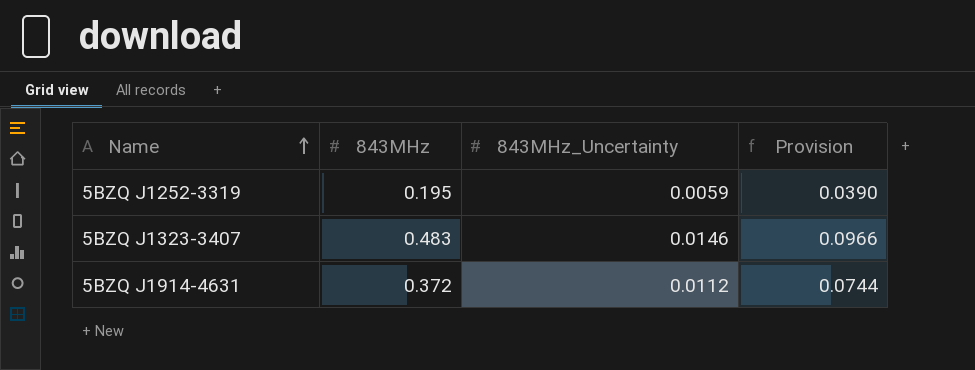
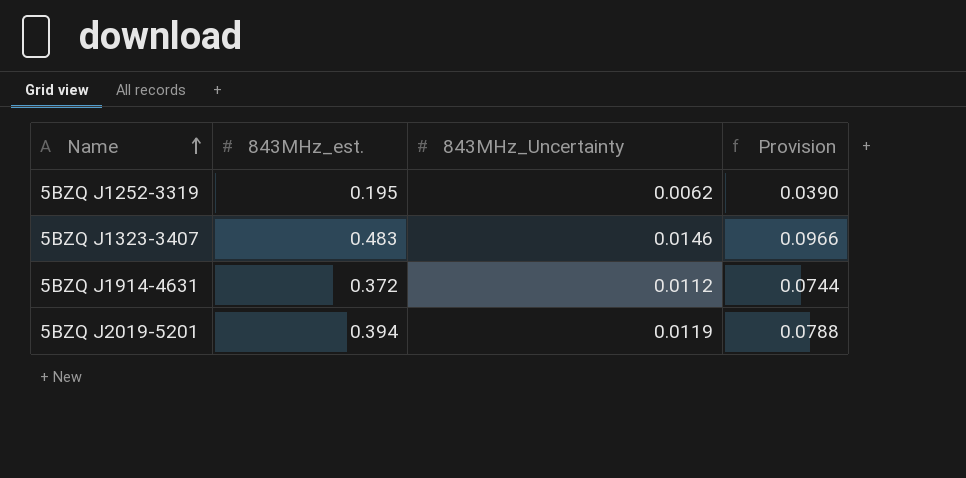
column name: 843MHz -> 843MHz_est.
5BZQ J1252-3319 | 843MHz_Uncertainty: 0.0059 -> 0.0062
row 5BZQ J2019-5201: none -> 0.394 | 0.0119 | 0.0788

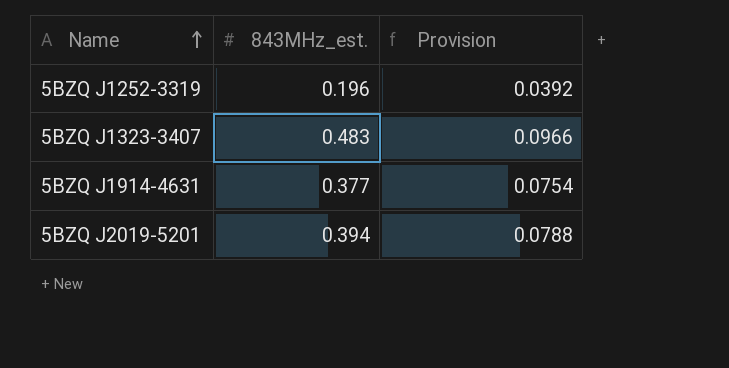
column 843MHz_Uncertainty | position: 3 -> none
5BZQ J1252-3319 | 843MHz_est.: 0.195 -> 0.196
5BZQ J1252-3319 | Provision: 0.0390 -> 0.0392
5BZQ J1914-4631 | 843MHz_est.: 0.372 -> 0.377
5BZQ J1914-4631 | Provision: 0.0744 -> 0.0754

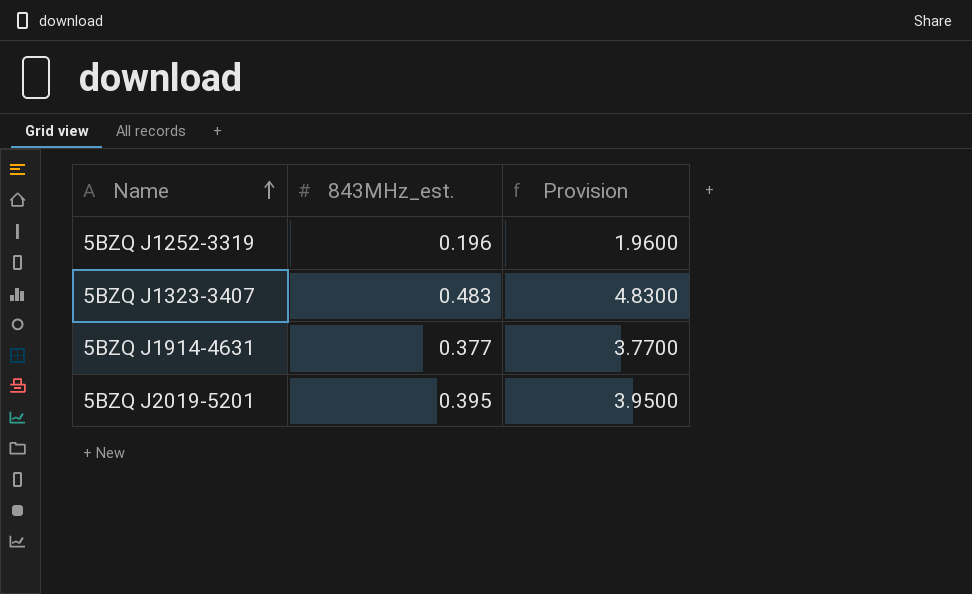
column Provision | formula: [843MHz_est.] * 0.2 -> [843MHz_est.] * 10
5BZQ J2019-5201 | 843MHz_est.: 0.394 -> 0.395

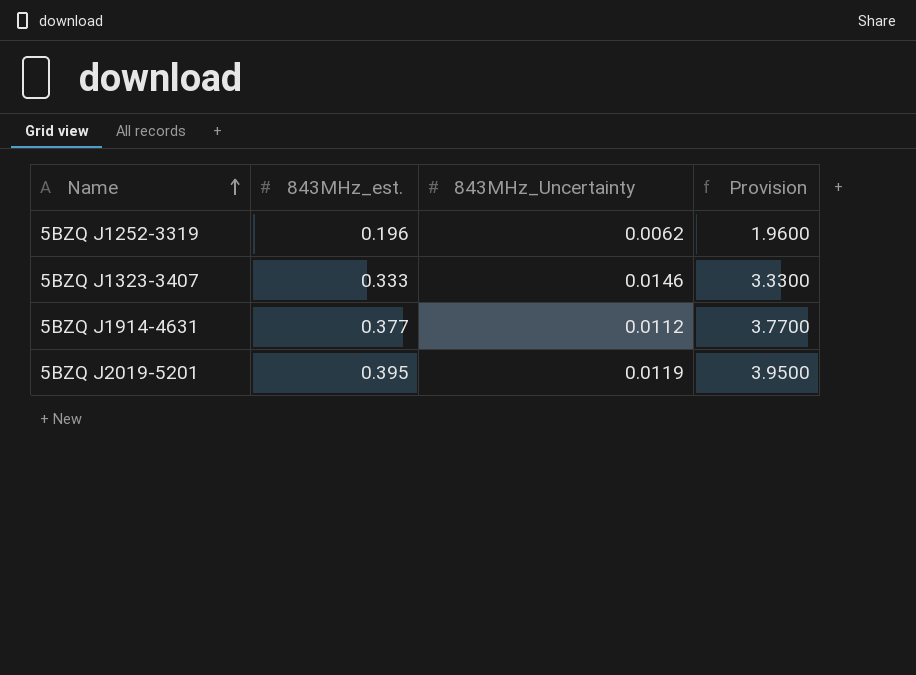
column 843MHz_Uncertainty | position: none -> 3
5BZQ J1323-3407 | 843MHz_est.: 0.483 -> 0.333
5BZQ J1323-3407 | Provision: 4.8300 -> 3.3300

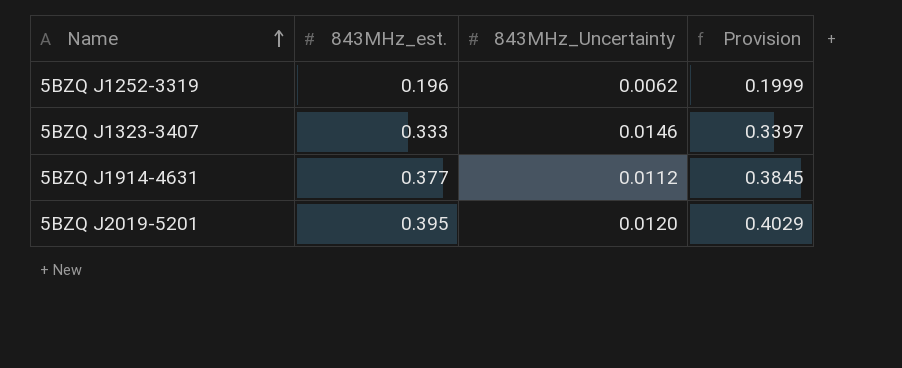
column Provision | formula: [843MHz_est.] * 10 -> [843MHz_est.] * 1.02
5BZQ J2019-5201 | 843MHz_Uncertainty: 0.0119 -> 0.0120

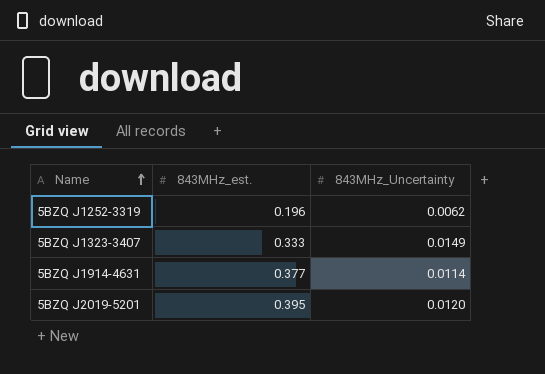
column Provision | formula: [843MHz_est.] * 1.02 -> none
5BZQ J1323-3407 | 843MHz_Uncertainty: 0.0146 -> 0.0149
5BZQ J1914-4631 | 843MHz_Uncertainty: 0.0112 -> 0.0114

